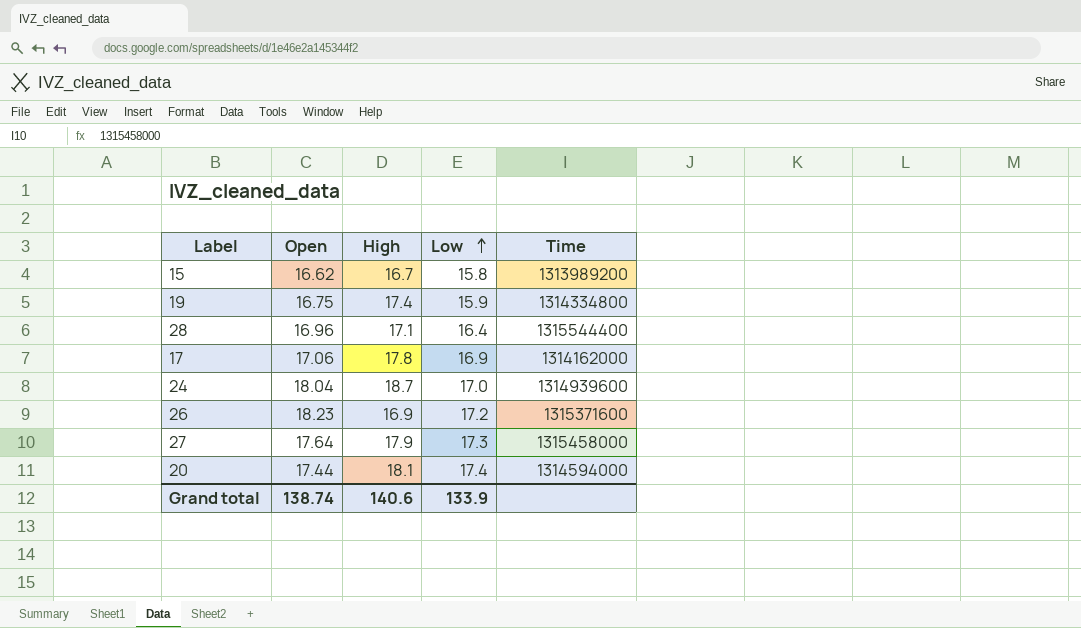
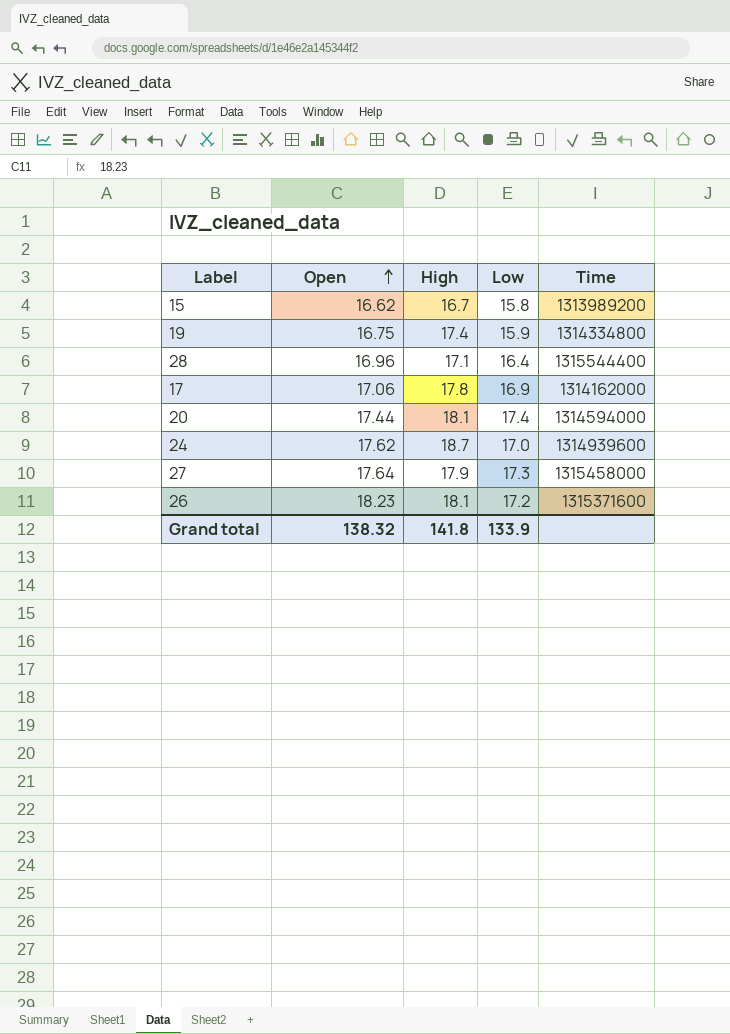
row order: Low ascending -> Open ascending
24 | Open: 18.04 -> 17.62
26 | High: 16.9 -> 18.1
Grand total | Open: 138.74 -> 138.32
Grand total | High: 140.6 -> 141.8

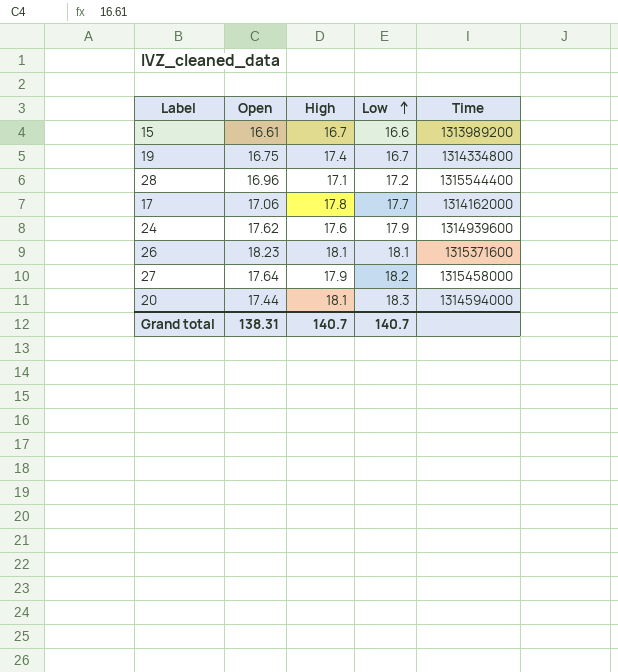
row order: Open ascending -> Low ascending
15 | Open: 16.62 -> 16.61
15 | Low: 15.8 -> 16.6
19 | Low: 15.9 -> 16.7
28 | Low: 16.4 -> 17.2
17 | Low: 16.9 -> 17.7
24 | High: 18.7 -> 17.6
24 | Low: 17.0 -> 17.9
26 | Low: 17.2 -> 18.1
27 | Low: 17.3 -> 18.2
20 | Low: 17.4 -> 18.3
Grand total | Open: 138.32 -> 138.31
Grand total | High: 141.8 -> 140.7
Grand total | Low: 133.9 -> 140.7

